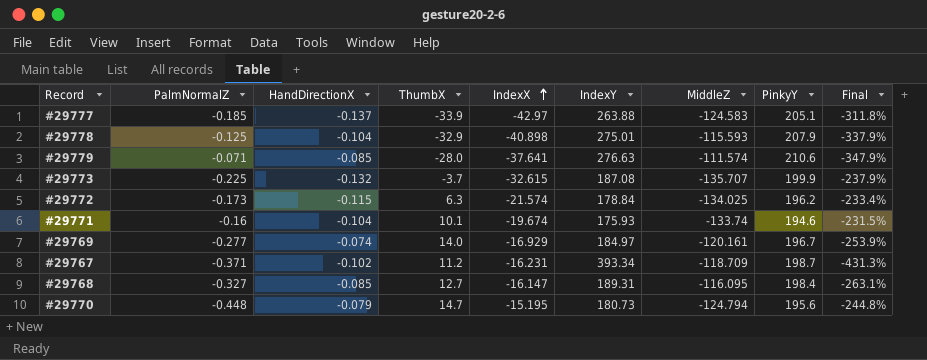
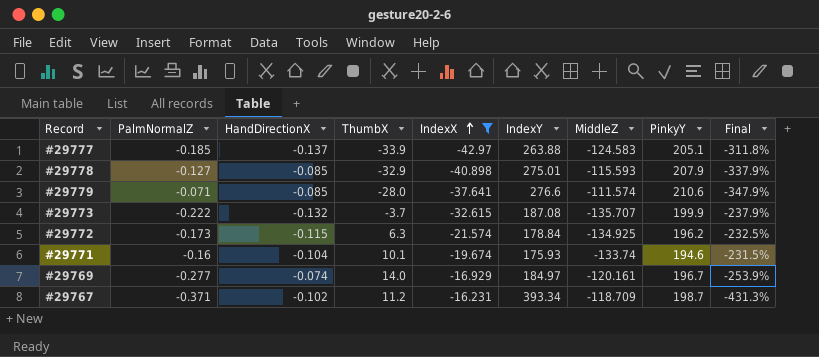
filter: none -> IndexX <= -16.231
#29778 | PalmNormalZ: -0.125 -> -0.127
#29778 | HandDirectionX: -0.104 -> -0.085
#29779 | IndexY: 276.63 -> 276.6
#29773 | PalmNormalZ: -0.225 -> -0.222
#29772 | MiddleZ: -134.025 -> -134.925
#29772 | Final: -233.4% -> -232.5%

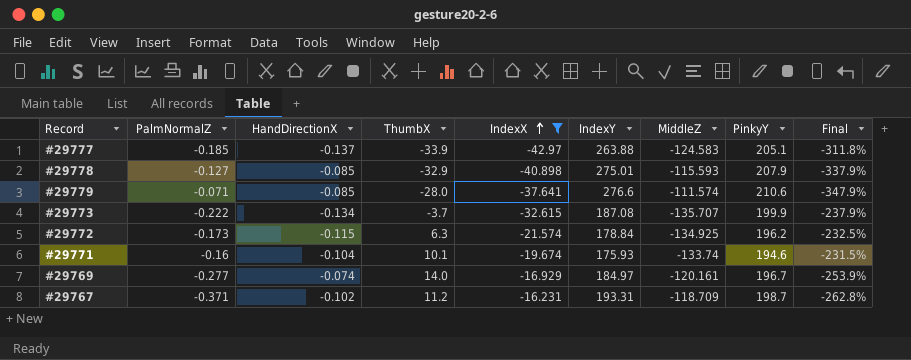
#29773 | HandDirectionX: -0.132 -> -0.134
#29767 | IndexY: 393.34 -> 193.31
#29767 | Final: -431.3% -> -262.8%

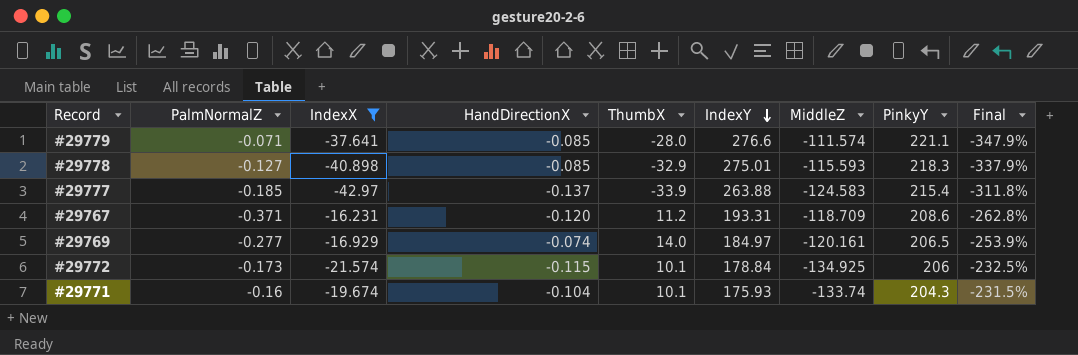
row order: IndexX ascending -> IndexY descending
column IndexX | position: 5 -> 3
row #29773: -0.222 | -0.134 | -3.7 | -32.615 | 187.08 | -135.707 | 199.9 | -237.9% -> none
#29779 | PinkyY: 210.6 -> 221.1
#29778 | PinkyY: 207.9 -> 218.3
#29777 | PinkyY: 205.1 -> 215.4
#29767 | HandDirectionX: -0.102 -> -0.120
#29767 | PinkyY: 198.7 -> 208.6
#29769 | PinkyY: 196.7 -> 206.5
#29772 | ThumbX: 6.3 -> 10.1
#29772 | PinkyY: 196.2 -> 206
#29771 | PinkyY: 194.6 -> 204.3

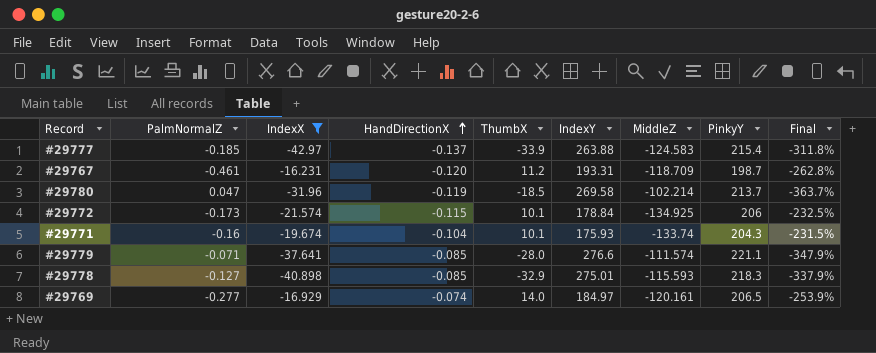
row order: IndexY descending -> HandDirectionX ascending
#29767 | PalmNormalZ: -0.371 -> -0.461
#29767 | PinkyY: 208.6 -> 198.7
row #29780: none -> 0.047 | -31.96 | -0.119 | -18.5 | 269.58 | -102.214 | 213.7 | -363.7%

